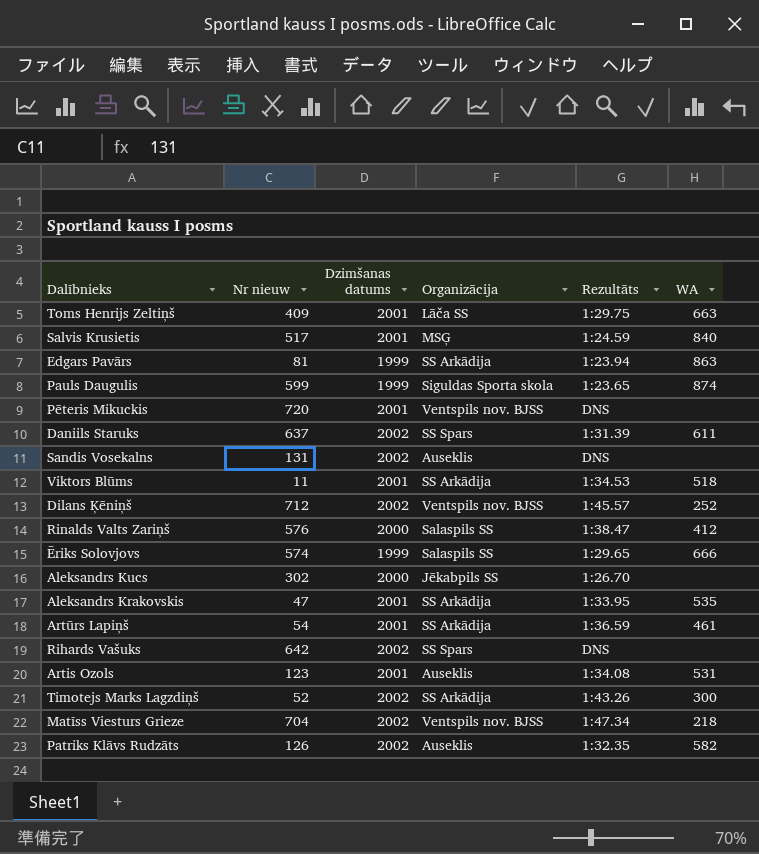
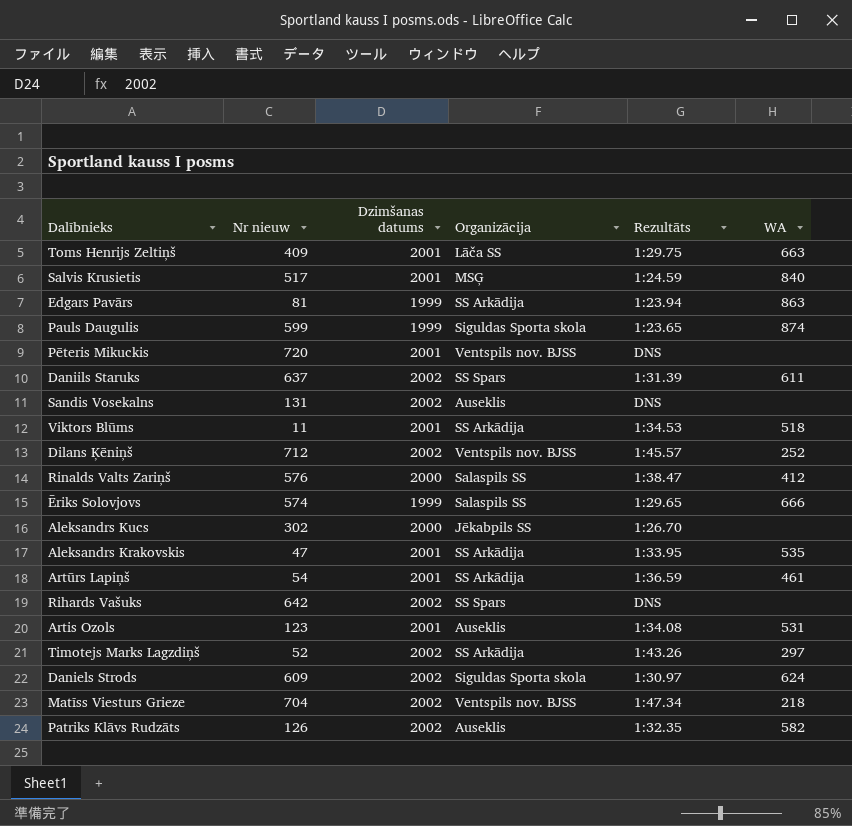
Timotejs Marks Lagzdiņš | WA: 300 -> 297
row Daniels Strods: none -> 609 | 2002 | Siguldas Sporta skola | 1:30.97 | 624

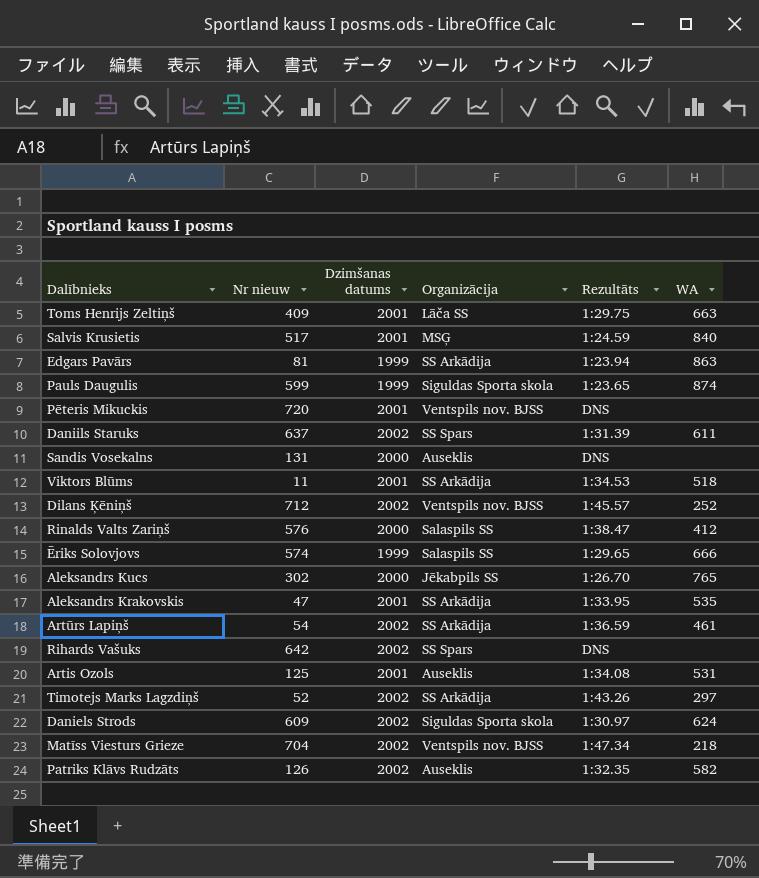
Sandis Vosekalns | Dzimšanas datums: 2002 -> 2000
Aleksandrs Kucs | WA: none -> 765
Artūrs Lapiņš | Dzimšanas datums: 2001 -> 2002
Artis Ozols | Nr nieuw: 123 -> 125

